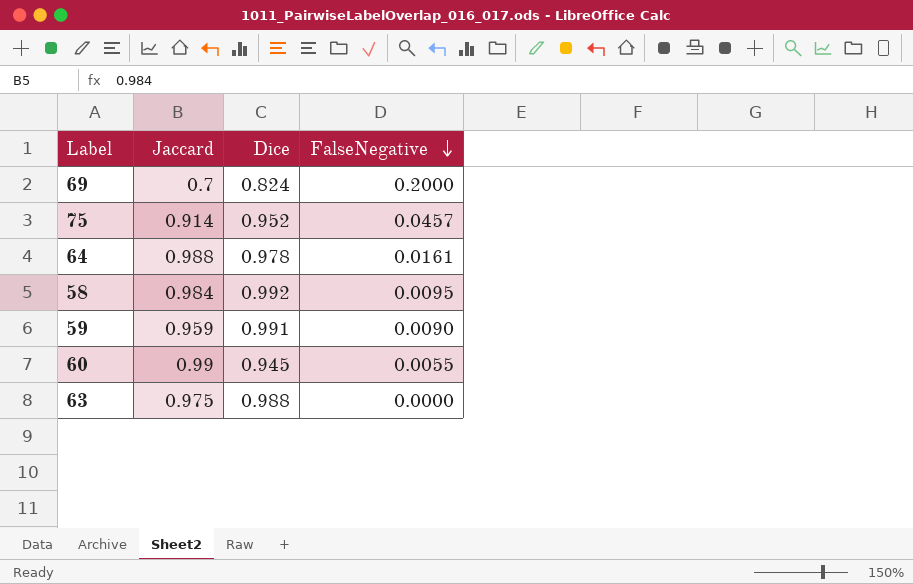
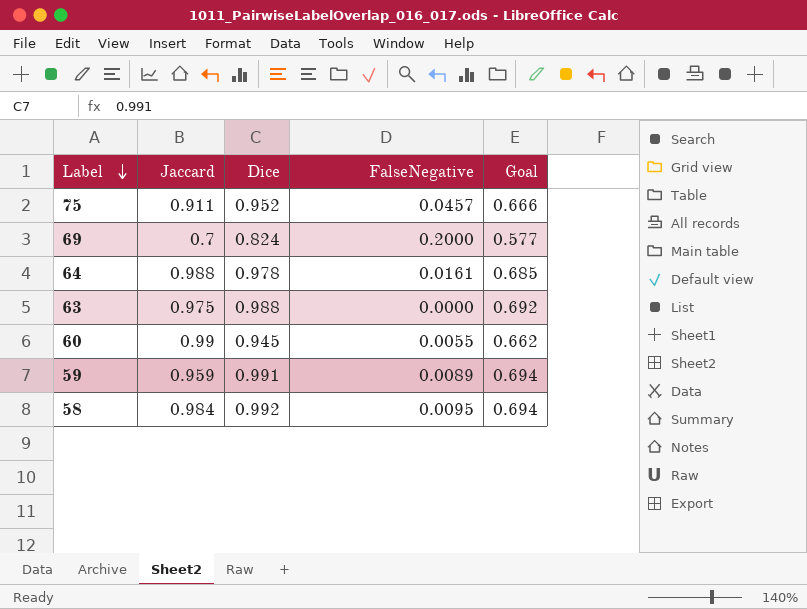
row order: FalseNegative descending -> Label descending
column Goal | formula: none -> [Dice] * 0.7
75 | Jaccard: 0.914 -> 0.911
59 | FalseNegative: 0.0090 -> 0.0089

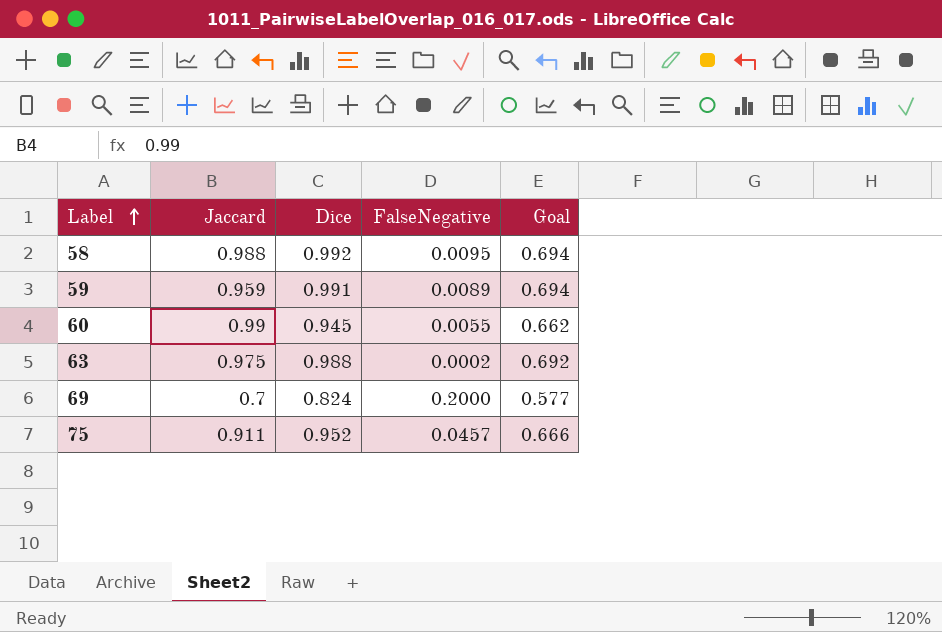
row order: Label descending -> Label ascending
row 64: 0.988 | 0.978 | 0.0161 | 0.685 -> none
58 | Jaccard: 0.984 -> 0.988
63 | FalseNegative: 0.0000 -> 0.0002

